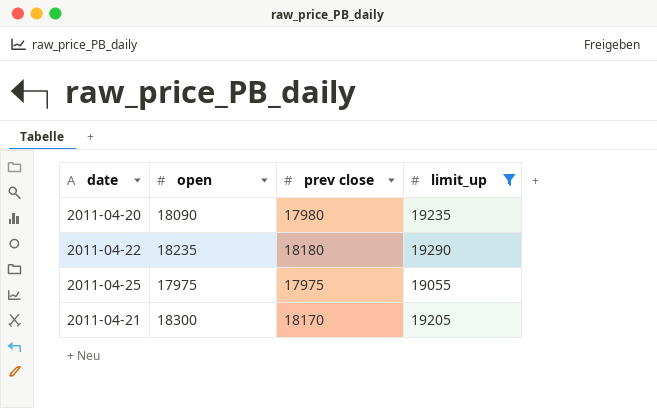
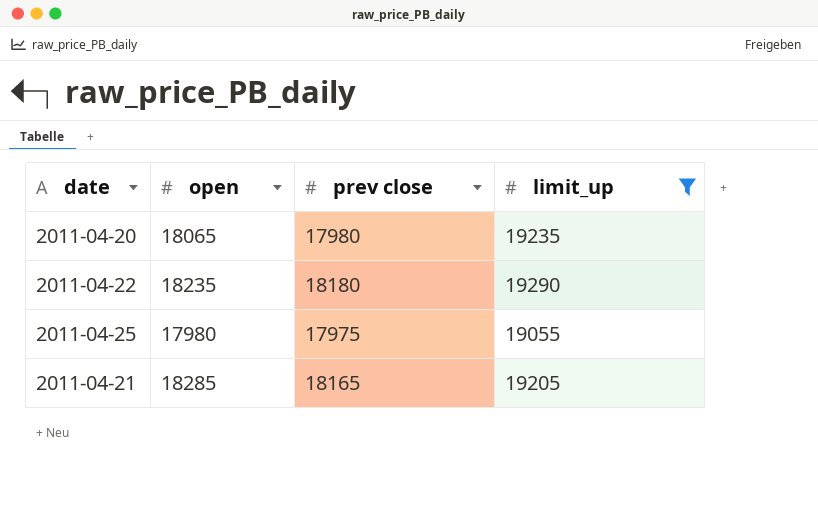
2011-04-20 | open: 18090 -> 18065
2011-04-25 | open: 17975 -> 17980
2011-04-21 | open: 18300 -> 18285
2011-04-21 | prev close: 18170 -> 18165

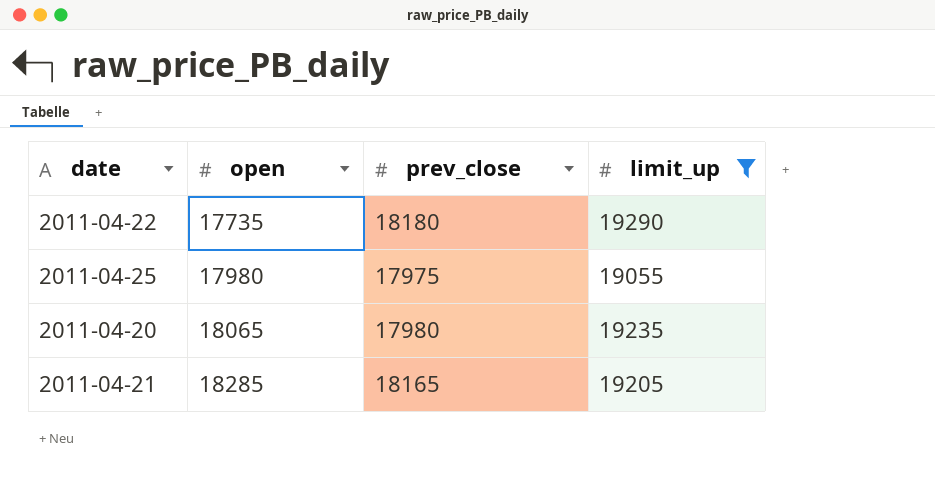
row order: none -> open ascending
column name: prev close -> prev_close
2011-04-22 | open: 18235 -> 17735

